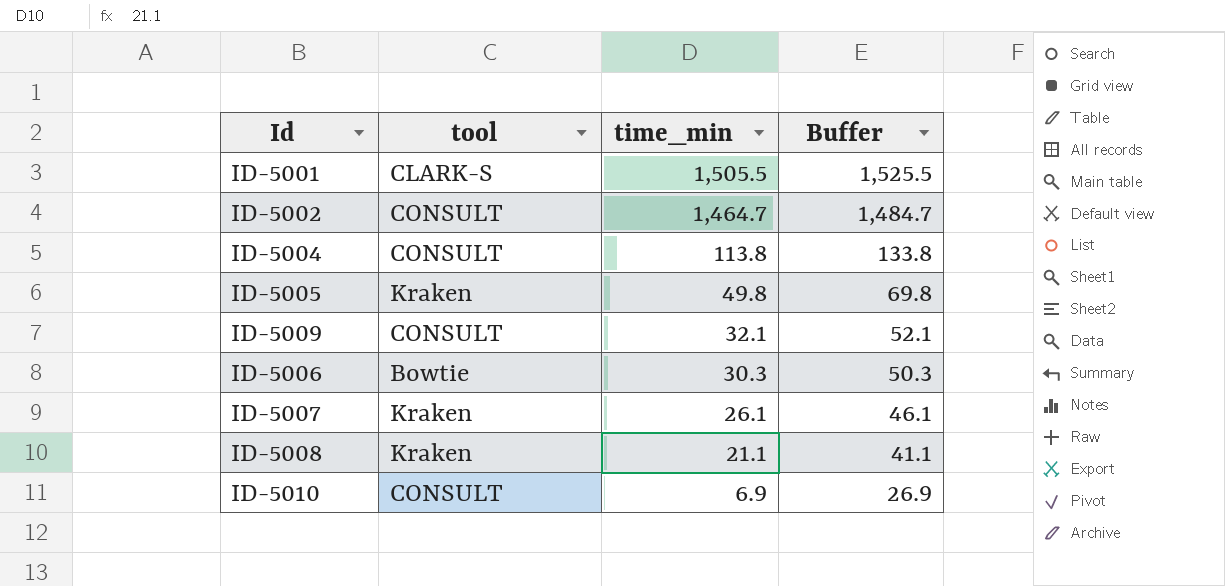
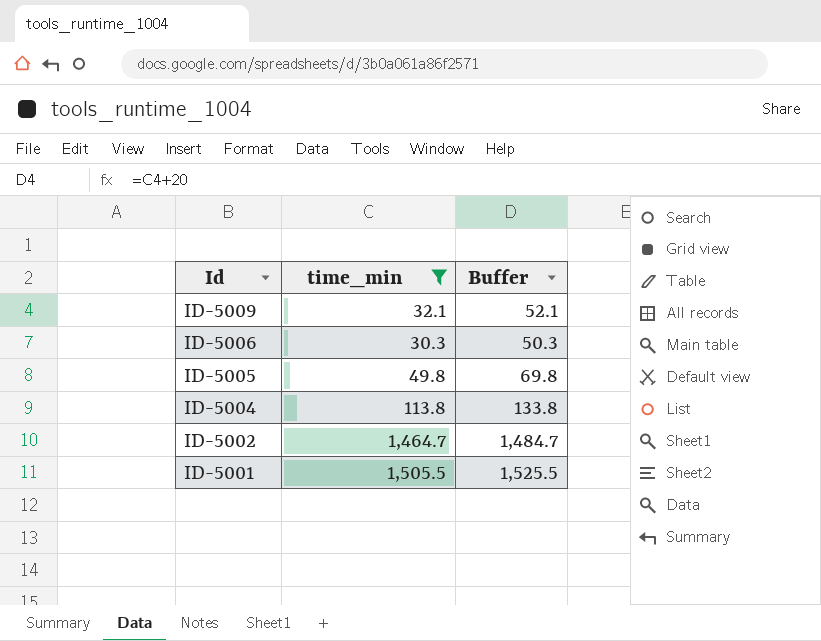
filter: none -> time_min >= 30.3
row order: time_min descending -> Id descending
column tool | position: 2 -> none

